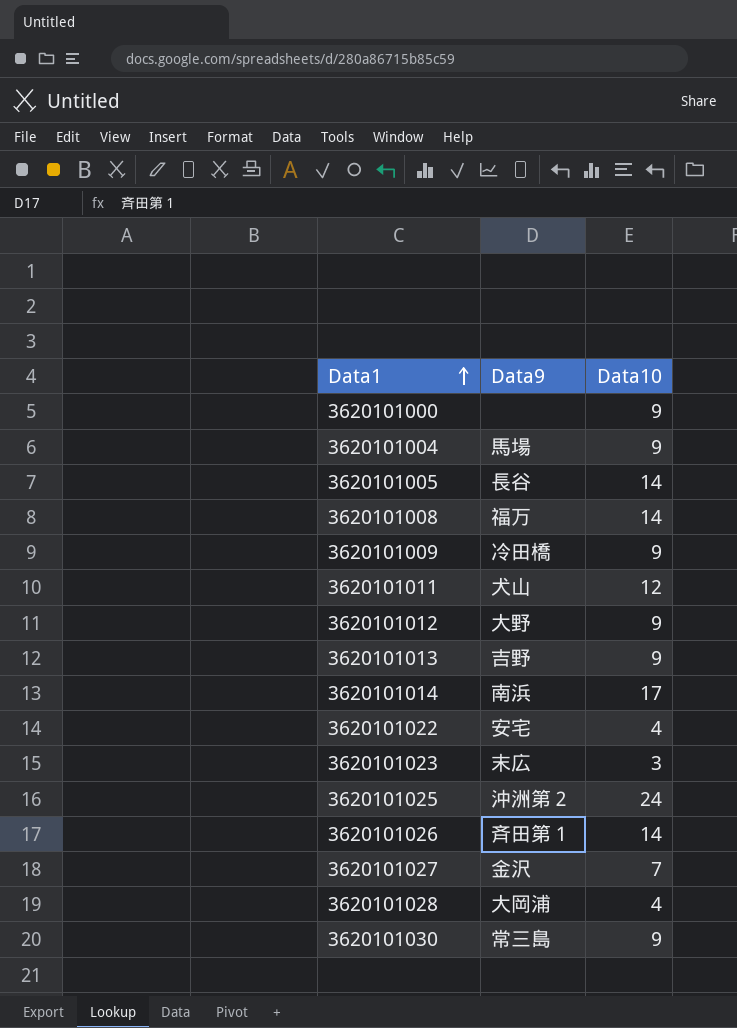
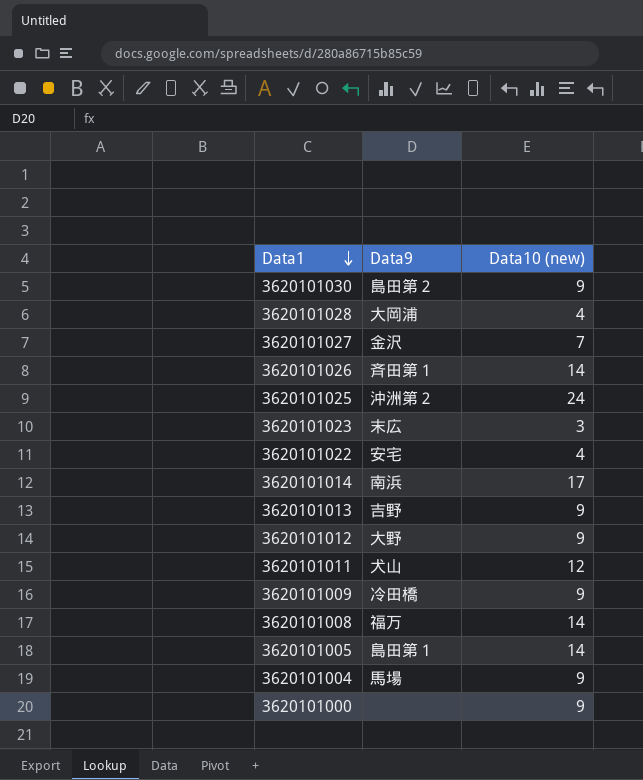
row order: Data1 ascending -> Data1 descending
column name: Data10 -> Data10 (new)
3620101030 | Data9: 常三島 -> 島田第２
3620101005 | Data9: 長谷 -> 島田第１

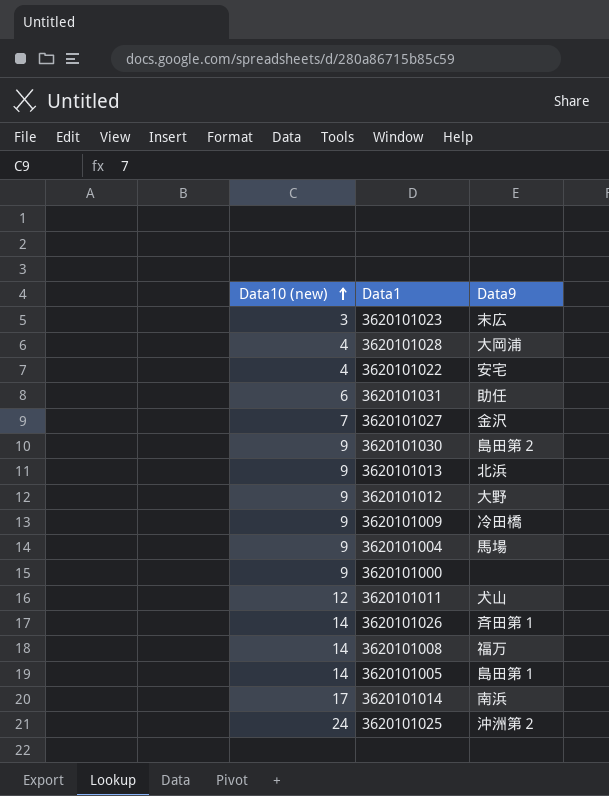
row order: Data1 descending -> Data10 (new) ascending
column Data10 (new) | position: 3 -> 1
row 3620101031: none -> 6 | 助任
3620101013 | Data9: 吉野 -> 北浜

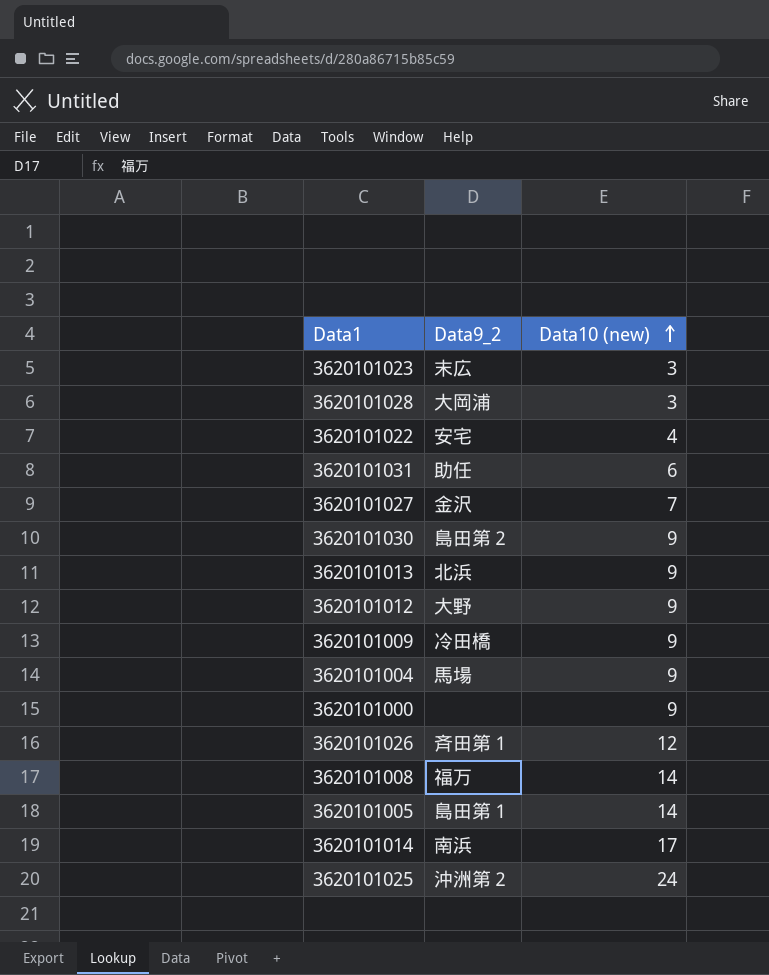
column name: Data9 -> Data9_2
column Data10 (new) | position: 1 -> 3
row 3620101011: 12 | 犬山 -> none
3620101028 | Data10 (new): 4 -> 3
3620101026 | Data10 (new): 14 -> 12

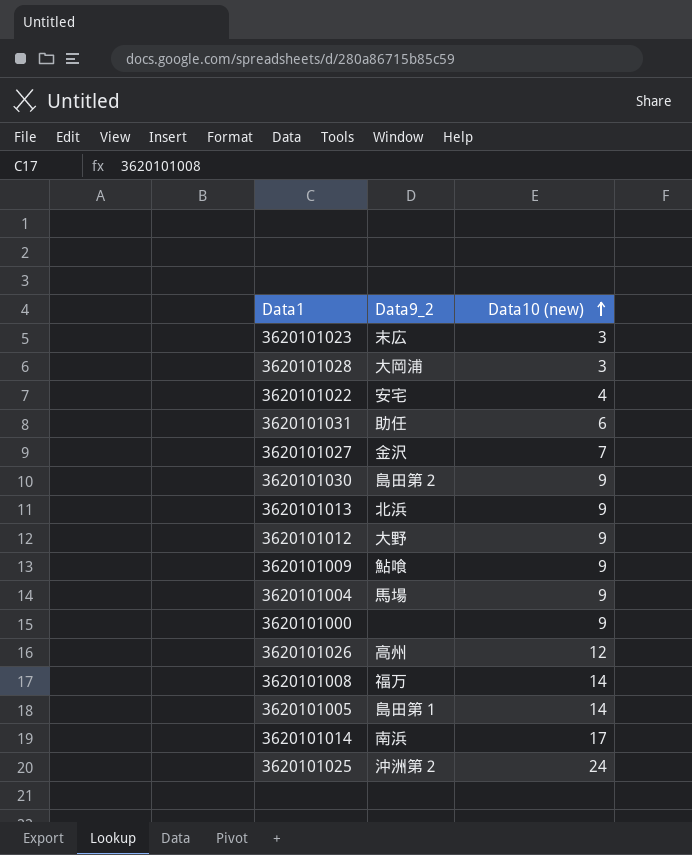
3620101009 | Data9_2: 冷田橋 -> 鮎喰
3620101026 | Data9_2: 斉田第１ -> 高州

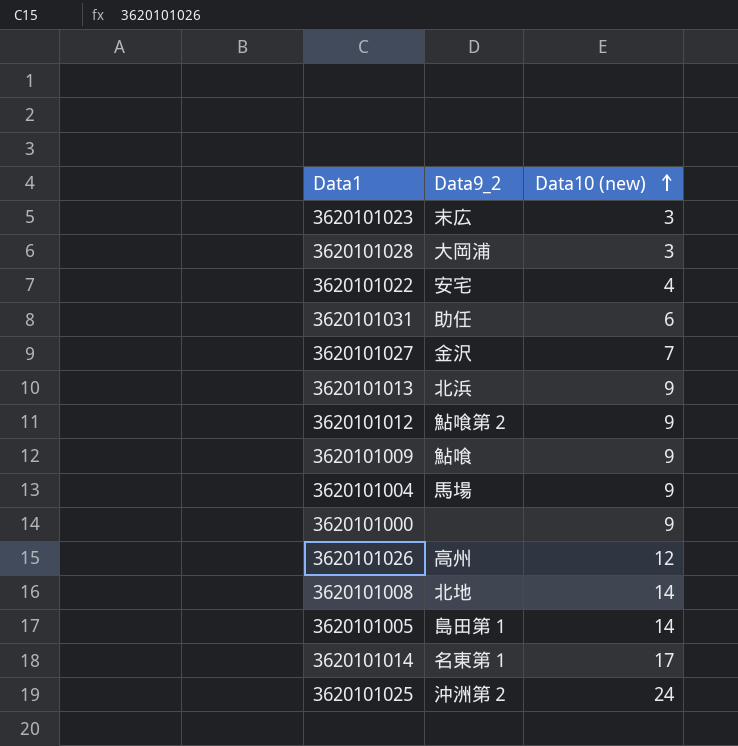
row 3620101030: 島田第２ | 9 -> none
3620101012 | Data9_2: 大野 -> 鮎喰第２
3620101008 | Data9_2: 福万 -> 北地
3620101014 | Data9_2: 南浜 -> 名東第１

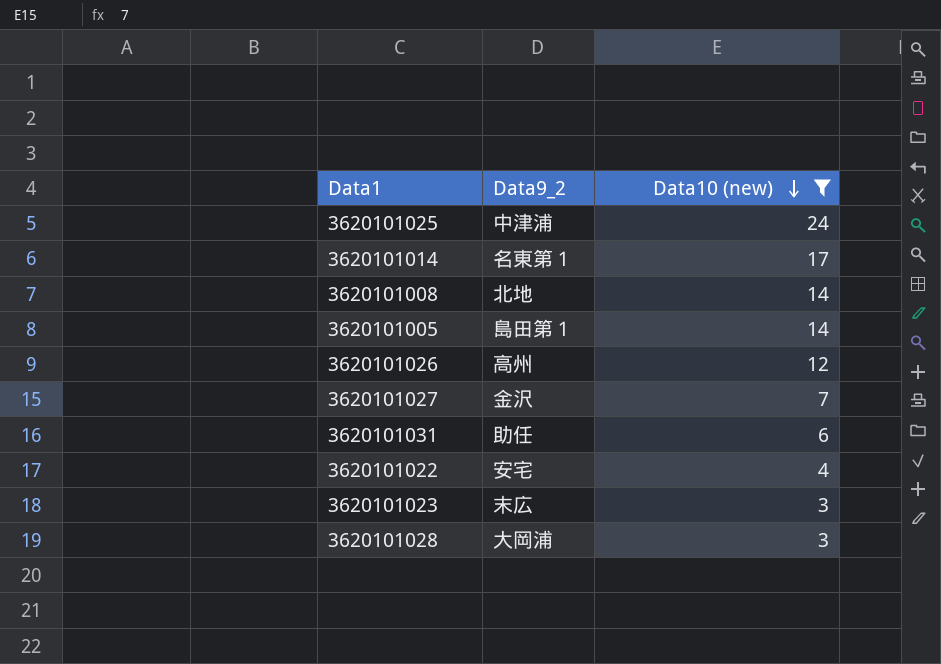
filter: none -> Data10 (new) != 9
row order: Data10 (new) ascending -> Data10 (new) descending
3620101025 | Data9_2: 沖洲第２ -> 中津浦

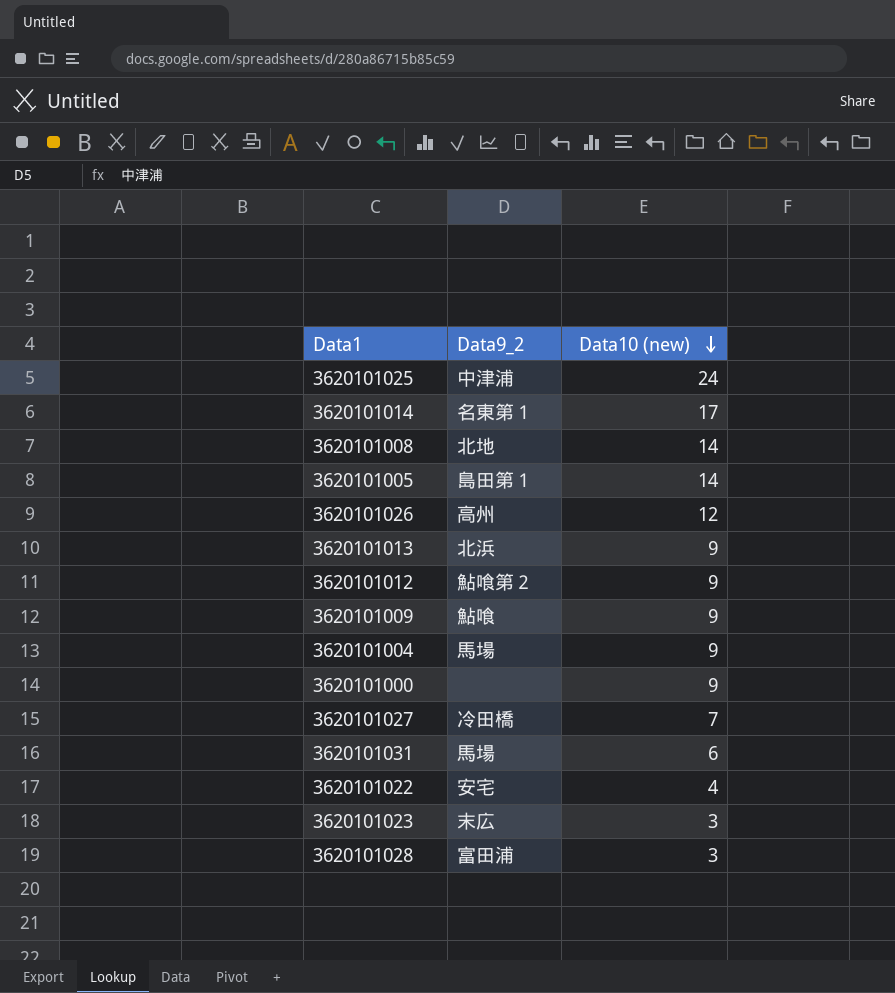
filter: Data10 (new) != 9 -> none
3620101027 | Data9_2: 金沢 -> 冷田橋
3620101031 | Data9_2: 助任 -> 馬場
3620101028 | Data9_2: 大岡浦 -> 富田浦

